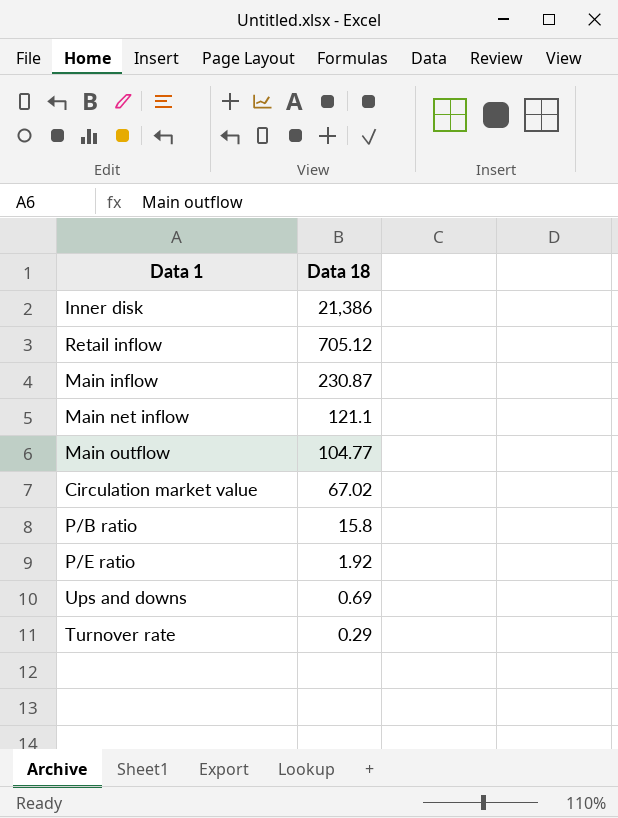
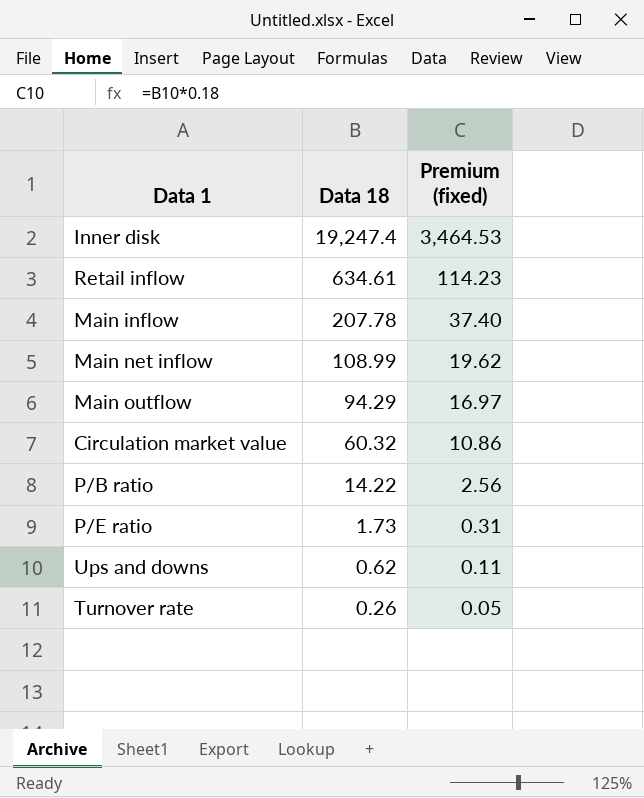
column Premium (fixed) | formula: none -> [Data 18] * 0.18
Inner disk | Data 18: 21,386 -> 19,247.4
Retail inflow | Data 18: 705.12 -> 634.61
Main inflow | Data 18: 230.87 -> 207.78
Main net inflow | Data 18: 121.1 -> 108.99
Main outflow | Data 18: 104.77 -> 94.29
Circulation market value | Data 18: 67.02 -> 60.32
P/B ratio | Data 18: 15.8 -> 14.22
P/E ratio | Data 18: 1.92 -> 1.73
Ups and downs | Data 18: 0.69 -> 0.62
Turnover rate | Data 18: 0.29 -> 0.26

